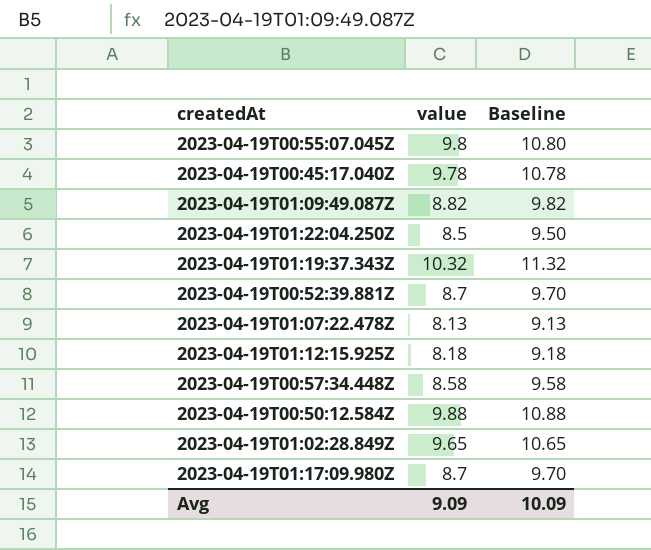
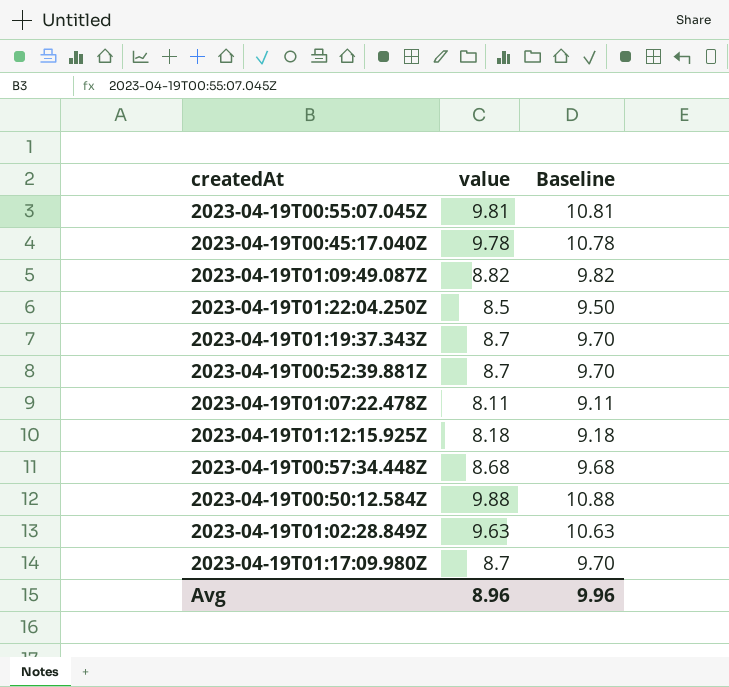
2023-04-19T00:55:07.045Z | value: 9.8 -> 9.81
2023-04-19T00:55:07.045Z | Baseline: 10.80 -> 10.81
2023-04-19T01:19:37.343Z | value: 10.32 -> 8.7
2023-04-19T01:19:37.343Z | Baseline: 11.32 -> 9.70
2023-04-19T01:07:22.478Z | value: 8.13 -> 8.11
2023-04-19T01:07:22.478Z | Baseline: 9.13 -> 9.11
2023-04-19T00:57:34.448Z | value: 8.58 -> 8.68
2023-04-19T00:57:34.448Z | Baseline: 9.58 -> 9.68
2023-04-19T01:02:28.849Z | value: 9.65 -> 9.63
2023-04-19T01:02:28.849Z | Baseline: 10.65 -> 10.63
Avg | value: 9.09 -> 8.96
Avg | Baseline: 10.09 -> 9.96

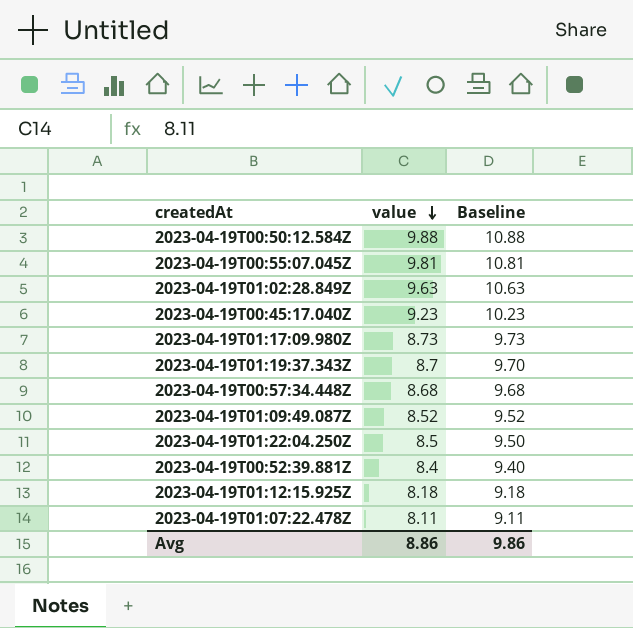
row order: none -> value descending
2023-04-19T00:45:17.040Z | value: 9.78 -> 9.23
2023-04-19T00:45:17.040Z | Baseline: 10.78 -> 10.23
2023-04-19T01:17:09.980Z | value: 8.7 -> 8.73
2023-04-19T01:17:09.980Z | Baseline: 9.70 -> 9.73
2023-04-19T01:09:49.087Z | value: 8.82 -> 8.52
2023-04-19T01:09:49.087Z | Baseline: 9.82 -> 9.52
2023-04-19T00:52:39.881Z | value: 8.7 -> 8.4
2023-04-19T00:52:39.881Z | Baseline: 9.70 -> 9.40
Avg | value: 8.96 -> 8.86
Avg | Baseline: 9.96 -> 9.86

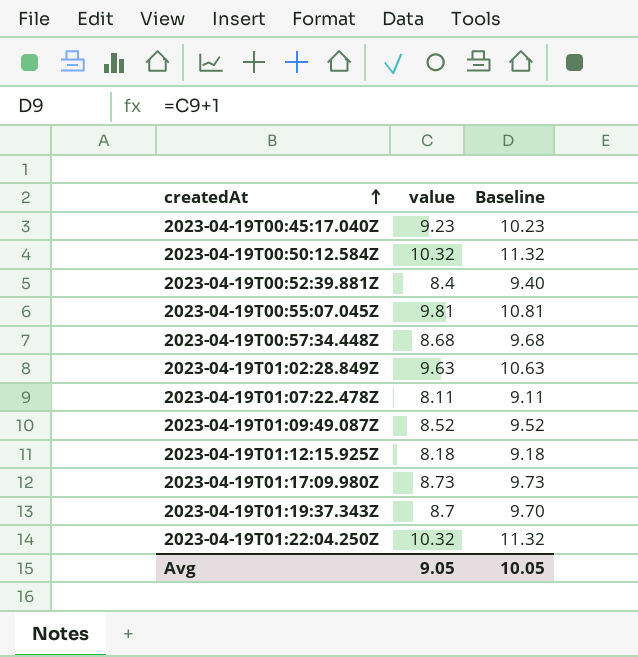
row order: value descending -> createdAt ascending
2023-04-19T00:50:12.584Z | value: 9.88 -> 10.32
2023-04-19T00:50:12.584Z | Baseline: 10.88 -> 11.32
2023-04-19T01:22:04.250Z | value: 8.5 -> 10.32
2023-04-19T01:22:04.250Z | Baseline: 9.50 -> 11.32
Avg | value: 8.86 -> 9.05
Avg | Baseline: 9.86 -> 10.05

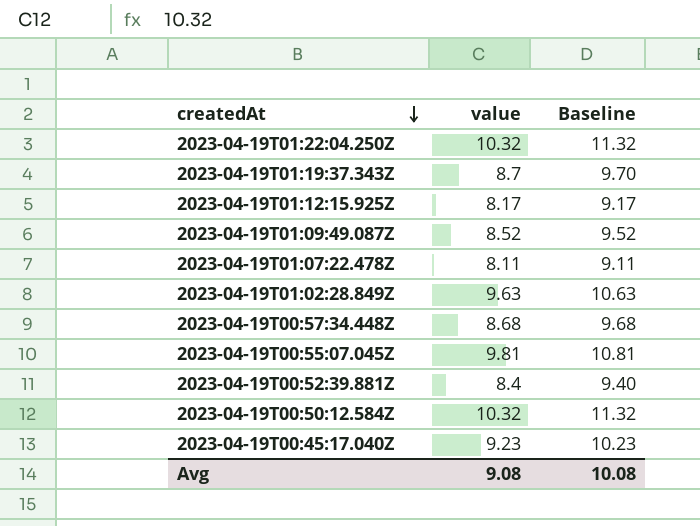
row order: createdAt ascending -> createdAt descending
row 2023-04-19T01:17:09.980Z: 8.73 | 9.73 -> none
2023-04-19T01:12:15.925Z | value: 8.18 -> 8.17
2023-04-19T01:12:15.925Z | Baseline: 9.18 -> 9.17
Avg | value: 9.05 -> 9.08
Avg | Baseline: 10.05 -> 10.08

